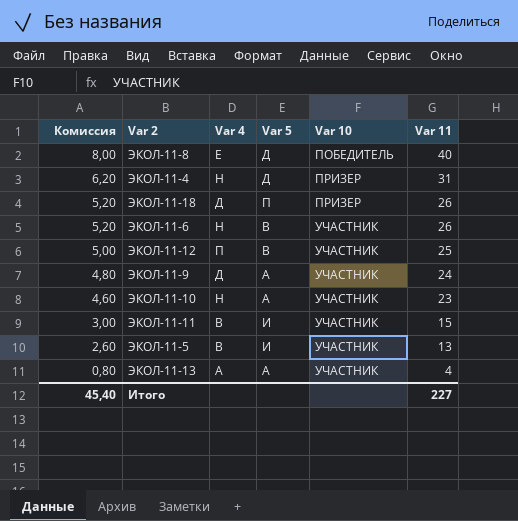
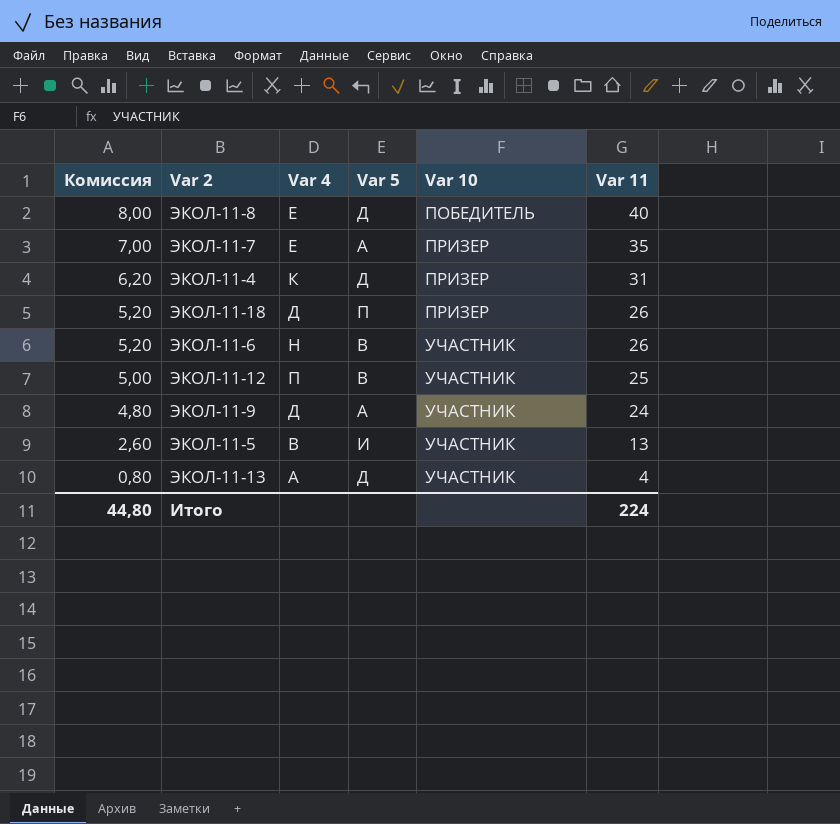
row ЭКОЛ-11-10: 4,60 | Н | А | УЧАСТНИК | 23 -> none
row ЭКОЛ-11-11: 3,00 | В | И | УЧАСТНИК | 15 -> none
row ЭКОЛ-11-7: none -> 7,00 | Е | А | ПРИЗЕР | 35
ЭКОЛ-11-4 | Var 4: Н -> К
ЭКОЛ-11-13 | Var 5: А -> Д
Итого | Комиссия: 45,40 -> 44,80
Итого | Var 11: 227 -> 224

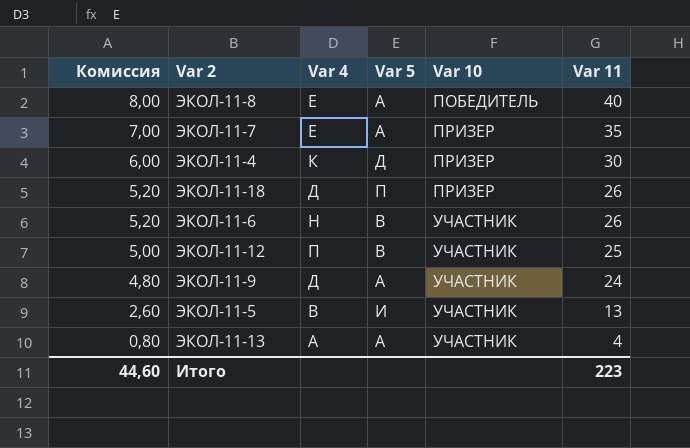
ЭКОЛ-11-8 | Var 5: Д -> А
ЭКОЛ-11-4 | Комиссия: 6,20 -> 6,00
ЭКОЛ-11-4 | Var 11: 31 -> 30
ЭКОЛ-11-13 | Var 5: Д -> А
Итого | Комиссия: 44,80 -> 44,60
Итого | Var 11: 224 -> 223

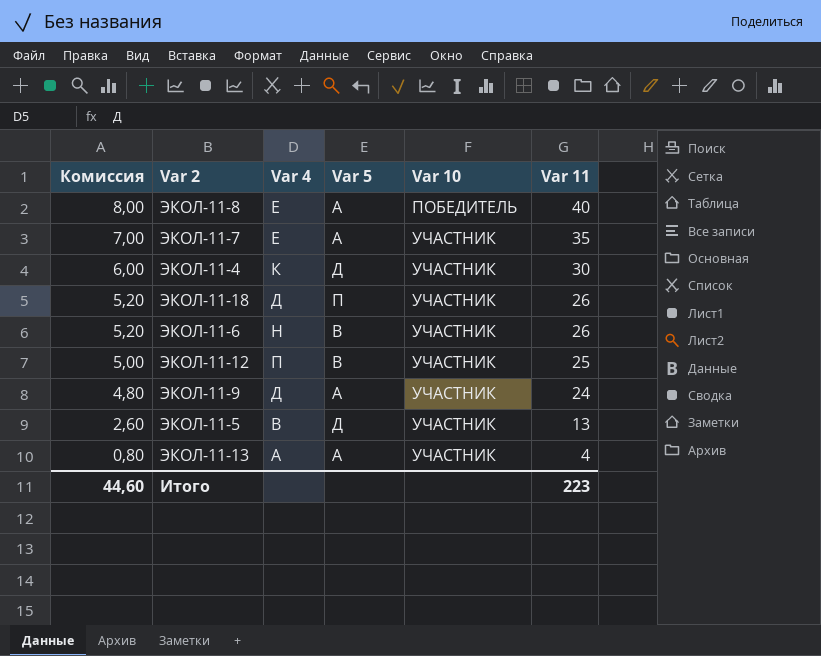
ЭКОЛ-11-7 | Var 10: ПРИЗЕР -> УЧАСТНИК
ЭКОЛ-11-4 | Var 10: ПРИЗЕР -> УЧАСТНИК
ЭКОЛ-11-18 | Var 10: ПРИЗЕР -> УЧАСТНИК
ЭКОЛ-11-5 | Var 5: И -> Д

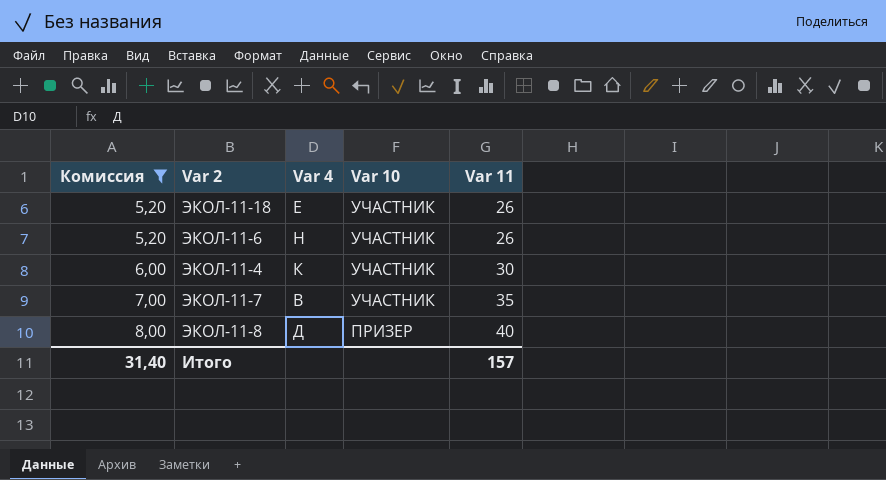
filter: none -> Комиссия >= 5,20
row order: Комиссия descending -> Комиссия ascending
column Var 5 | position: 4 -> none
ЭКОЛ-11-18 | Var 4: Д -> Е
ЭКОЛ-11-7 | Var 4: Е -> В
ЭКОЛ-11-8 | Var 4: Е -> Д
ЭКОЛ-11-8 | Var 10: ПОБЕДИТЕЛЬ -> ПРИЗЕР
Итого | Комиссия: 44,60 -> 31,40
Итого | Var 11: 223 -> 157

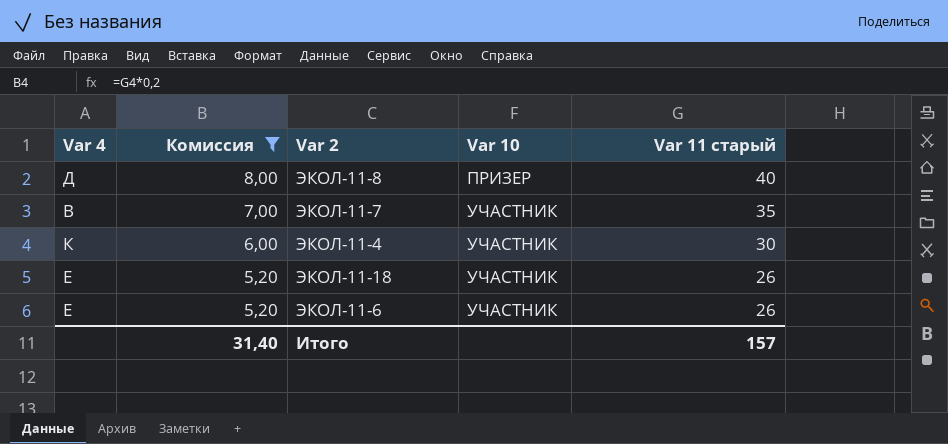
row order: Комиссия ascending -> Комиссия descending
column Var 4 | position: 3 -> 1
column name: Var 11 -> Var 11 старый
ЭКОЛ-11-6 | Var 4: Н -> Е

